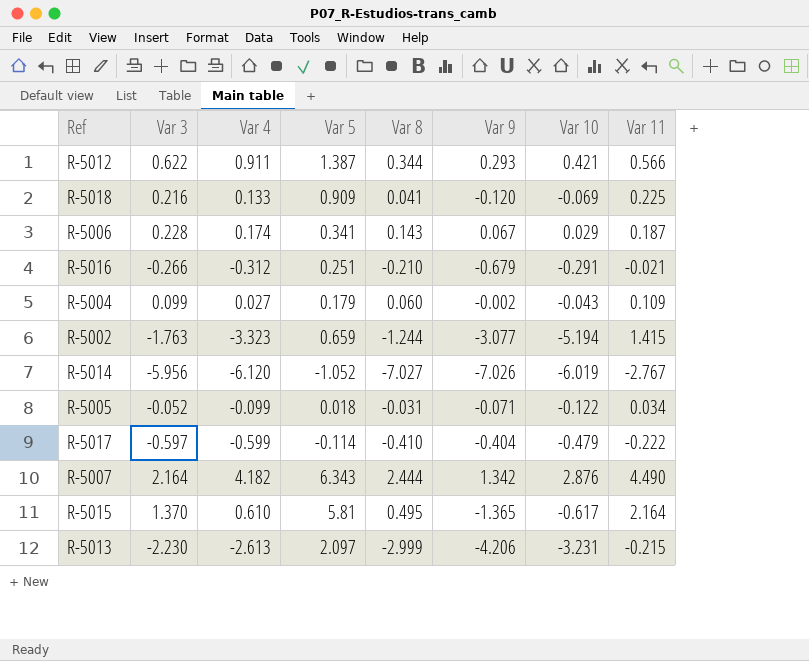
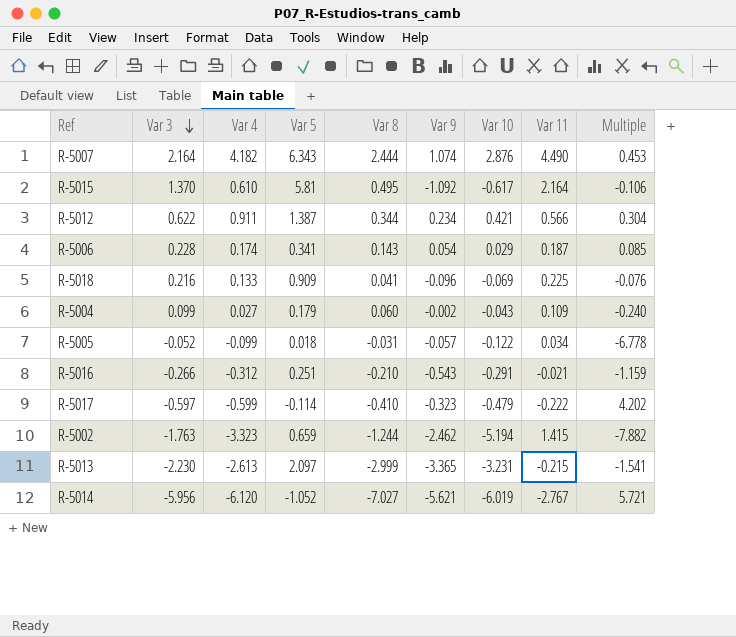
row order: none -> Var 3 descending
column Multiple | formula: none -> [Var 10] / [Var 5]
R-5007 | Var 9: 1.342 -> 1.074
R-5015 | Var 9: -1.365 -> -1.092
R-5012 | Var 9: 0.293 -> 0.234
R-5006 | Var 9: 0.067 -> 0.054
R-5018 | Var 9: -0.120 -> -0.096
R-5005 | Var 9: -0.071 -> -0.057
R-5016 | Var 9: -0.679 -> -0.543
R-5017 | Var 9: -0.404 -> -0.323
R-5002 | Var 9: -3.077 -> -2.462
R-5013 | Var 9: -4.206 -> -3.365
R-5014 | Var 9: -7.026 -> -5.621

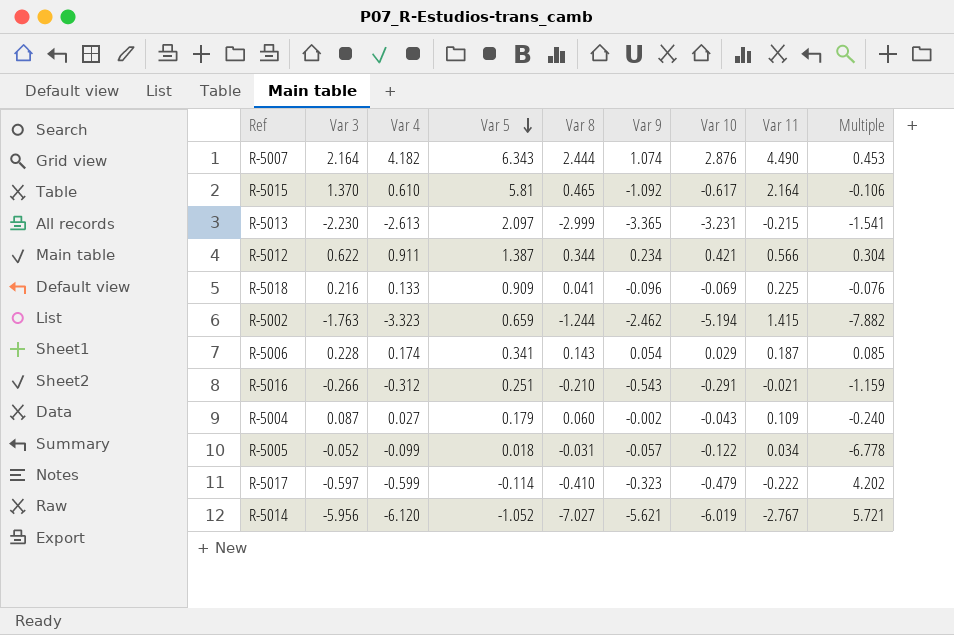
row order: Var 3 descending -> Var 5 descending
R-5015 | Var 8: 0.495 -> 0.465
R-5004 | Var 3: 0.099 -> 0.087

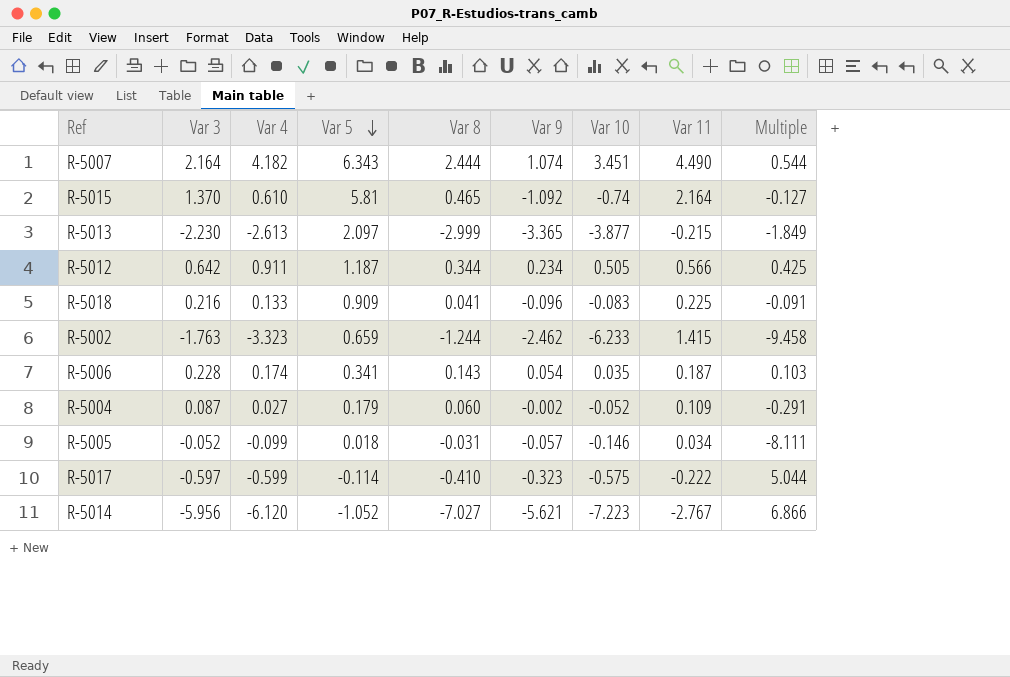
row R-5016: -0.266 | -0.312 | 0.251 | -0.210 | -0.543 | -0.291 | -0.021 | -1.159 -> none
R-5007 | Var 10: 2.876 -> 3.451
R-5007 | Multiple: 0.453 -> 0.544
R-5015 | Var 10: -0.617 -> -0.74
R-5015 | Multiple: -0.106 -> -0.127
R-5013 | Var 10: -3.231 -> -3.877
R-5013 | Multiple: -1.541 -> -1.849
R-5012 | Var 3: 0.622 -> 0.642
R-5012 | Var 5: 1.387 -> 1.187
R-5012 | Var 10: 0.421 -> 0.505
R-5012 | Multiple: 0.304 -> 0.425
R-5018 | Var 10: -0.069 -> -0.083
R-5018 | Multiple: -0.076 -> -0.091
R-5002 | Var 10: -5.194 -> -6.233
R-5002 | Multiple: -7.882 -> -9.458
R-5006 | Var 10: 0.029 -> 0.035
R-5006 | Multiple: 0.085 -> 0.103
R-5004 | Var 10: -0.043 -> -0.052
R-5004 | Multiple: -0.240 -> -0.291
R-5005 | Var 10: -0.122 -> -0.146
R-5005 | Multiple: -6.778 -> -8.111
R-5017 | Var 10: -0.479 -> -0.575
R-5017 | Multiple: 4.202 -> 5.044
R-5014 | Var 10: -6.019 -> -7.223
R-5014 | Multiple: 5.721 -> 6.866

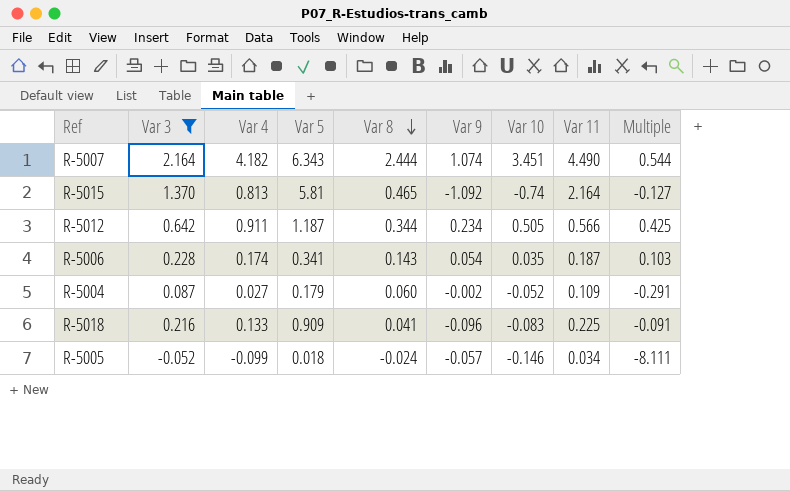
filter: none -> Var 3 >= -0.052
row order: Var 5 descending -> Var 8 descending
R-5015 | Var 4: 0.610 -> 0.813
R-5005 | Var 8: -0.031 -> -0.024

